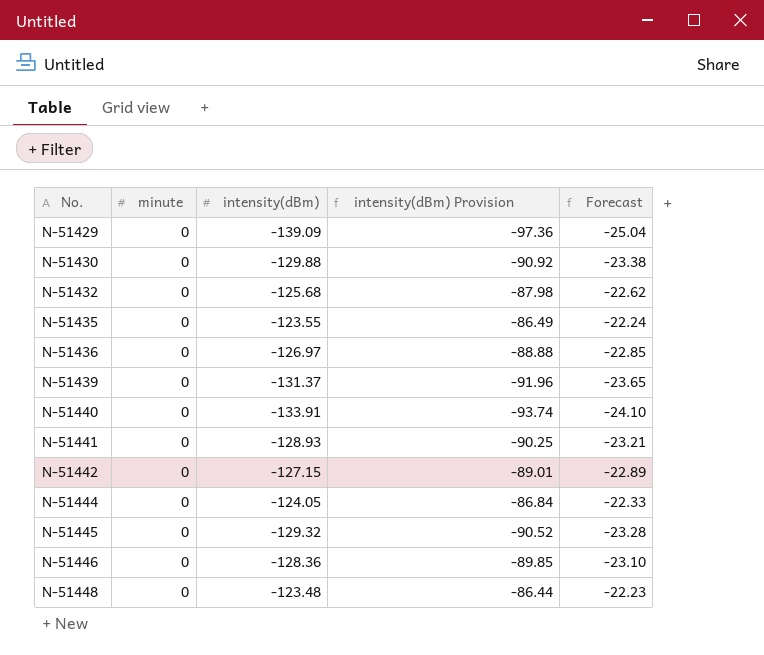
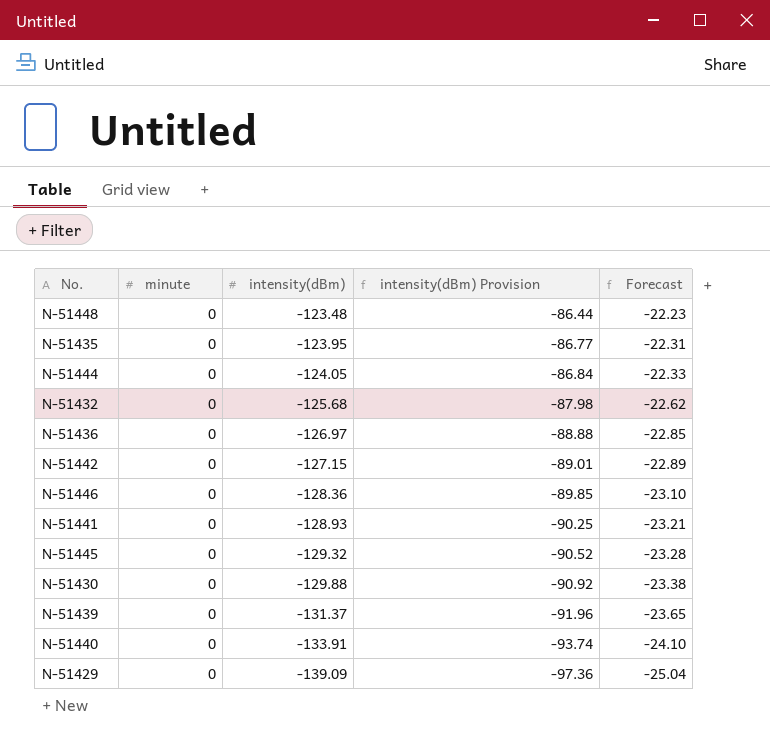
row order: No. ascending -> intensity(dBm) descending
N-51435 | intensity(dBm): -123.55 -> -123.95
N-51435 | intensity(dBm) Provision: -86.49 -> -86.77
N-51435 | Forecast: -22.24 -> -22.31

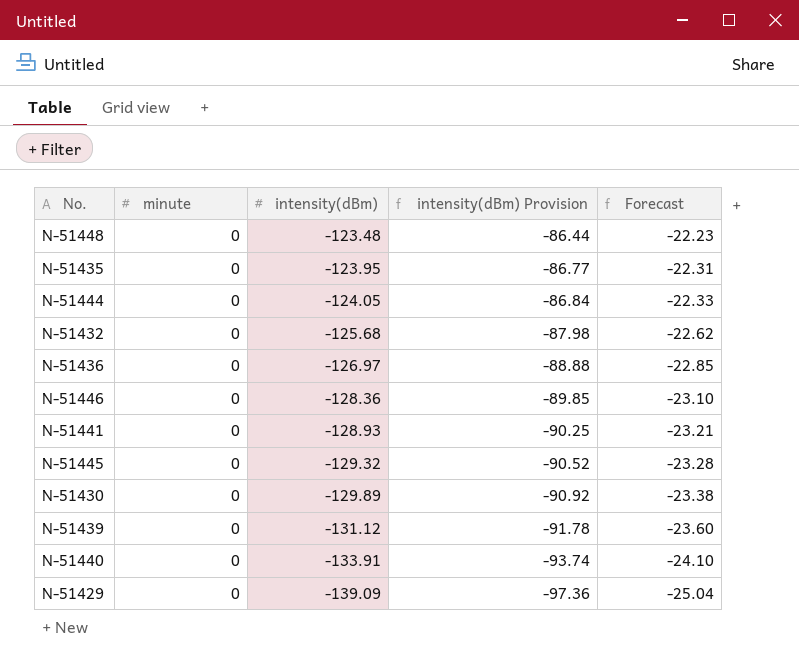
row N-51442: 0 | -127.15 | -89.01 | -22.89 -> none
N-51430 | intensity(dBm): -129.88 -> -129.89
N-51439 | intensity(dBm): -131.37 -> -131.12
N-51439 | intensity(dBm) Provision: -91.96 -> -91.78
N-51439 | Forecast: -23.65 -> -23.60

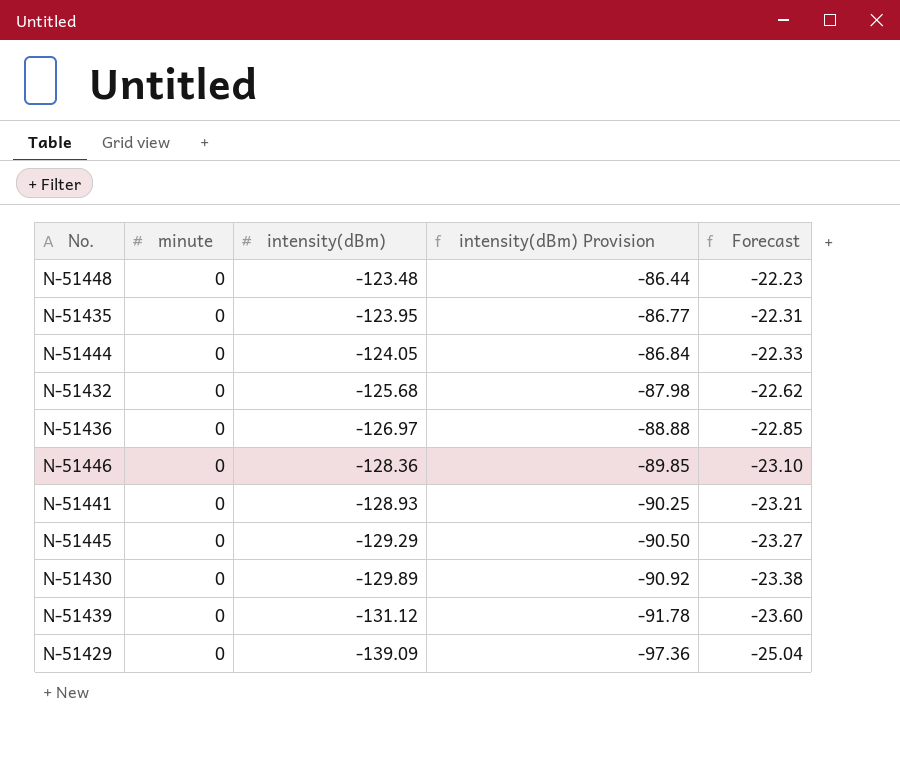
row N-51440: 0 | -133.91 | -93.74 | -24.10 -> none
N-51445 | intensity(dBm): -129.32 -> -129.29
N-51445 | intensity(dBm) Provision: -90.52 -> -90.50
N-51445 | Forecast: -23.28 -> -23.27

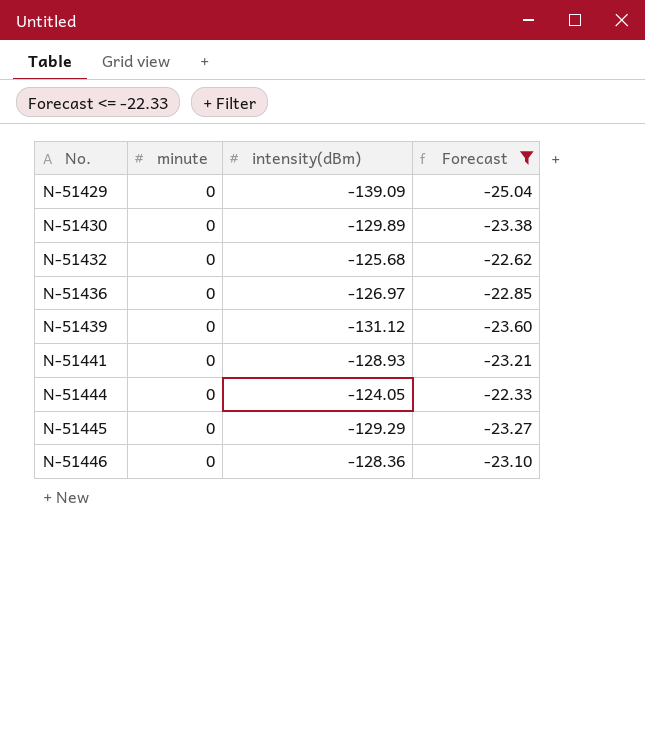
filter: none -> Forecast <= -22.33
row order: intensity(dBm) descending -> No. ascending
column intensity(dBm) Provision | formula: [intensity(dBm)] * 0.7 -> none

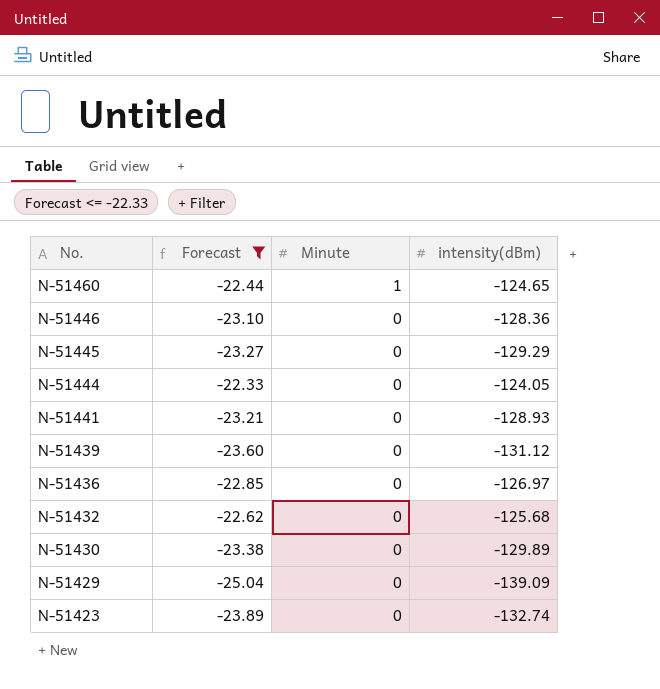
row order: No. ascending -> No. descending
column Forecast | position: 4 -> 2
column name: minute -> Minute
row N-51460: none -> -22.44 | 1 | -124.65
row N-51423: none -> -23.89 | 0 | -132.74

